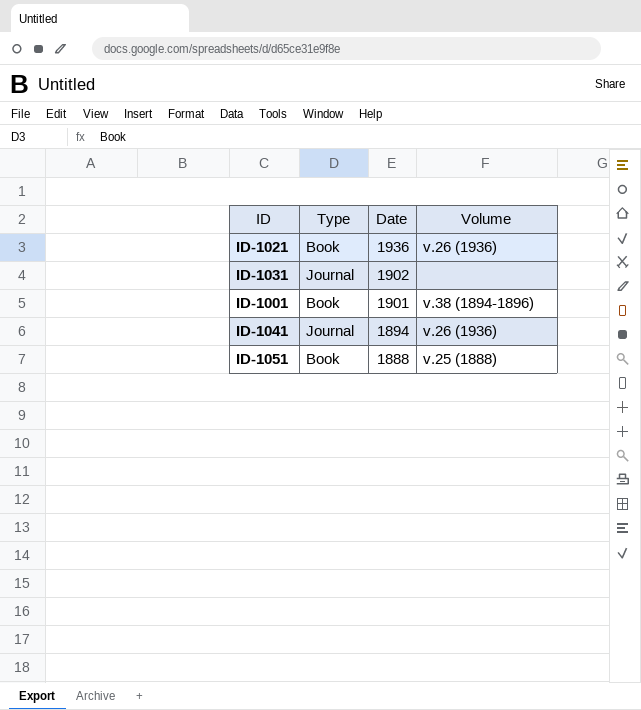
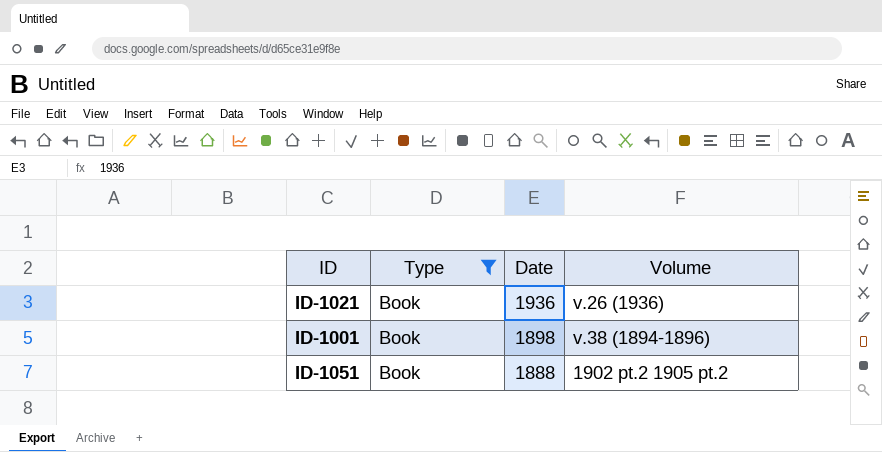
filter: none -> Type = Book
ID-1001 | Date: 1901 -> 1898
ID-1051 | Volume: v.25 (1888) -> 1902 pt.2 1905 pt.2

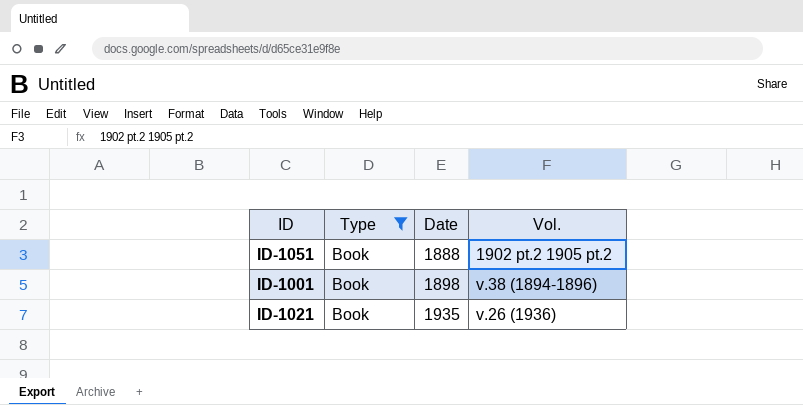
row order: Date descending -> Date ascending
column name: Volume -> Vol.
ID-1021 | Date: 1936 -> 1935

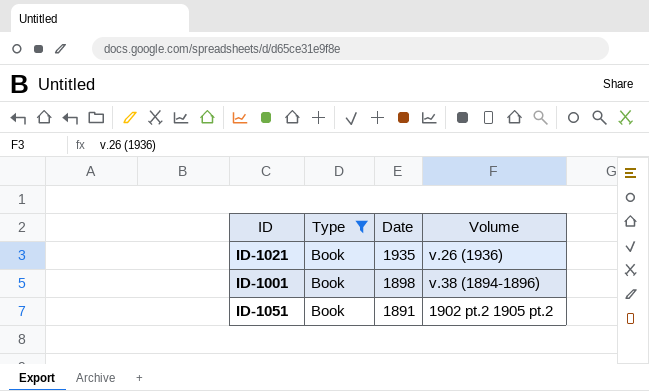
row order: Date ascending -> Date descending
column name: Vol. -> Volume
ID-1051 | Date: 1888 -> 1891

